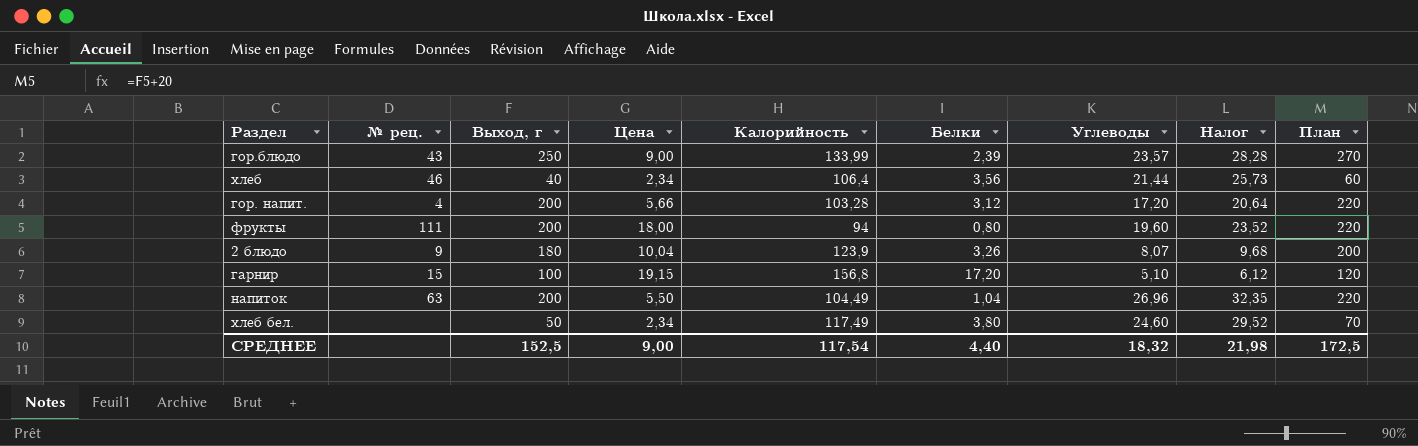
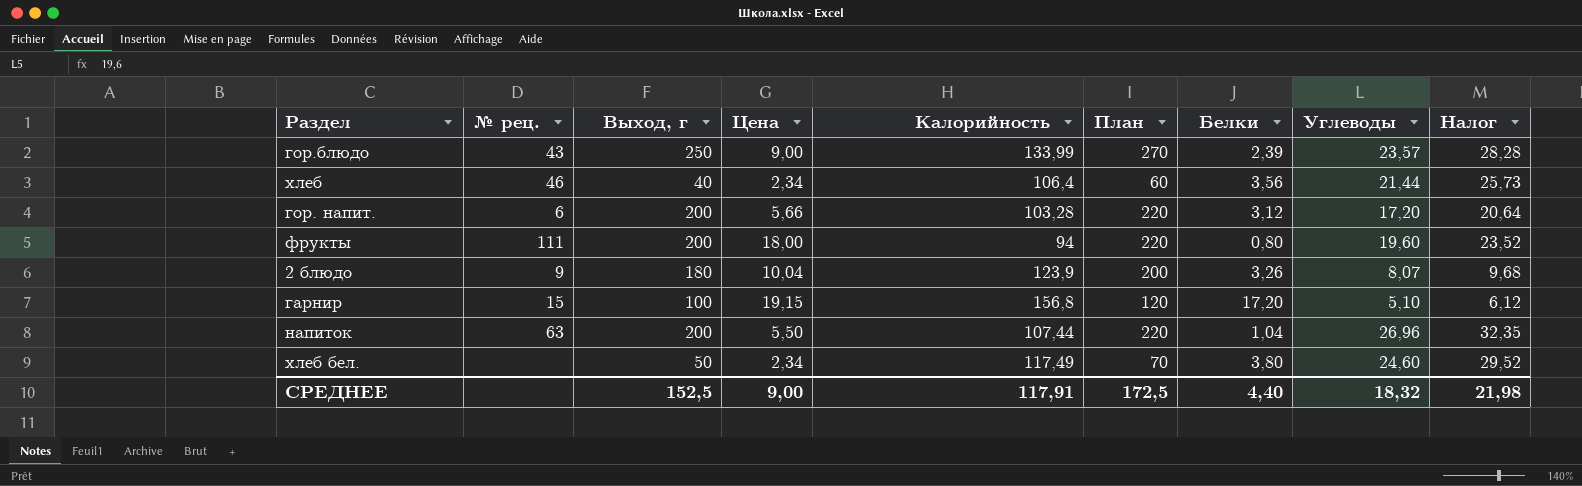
column План | position: 9 -> 6
гор. напит. | № рец.: 4 -> 6
напиток | Калорийность: 104,49 -> 107,44
СРЕДНЕЕ | Калорийность: 117,54 -> 117,91

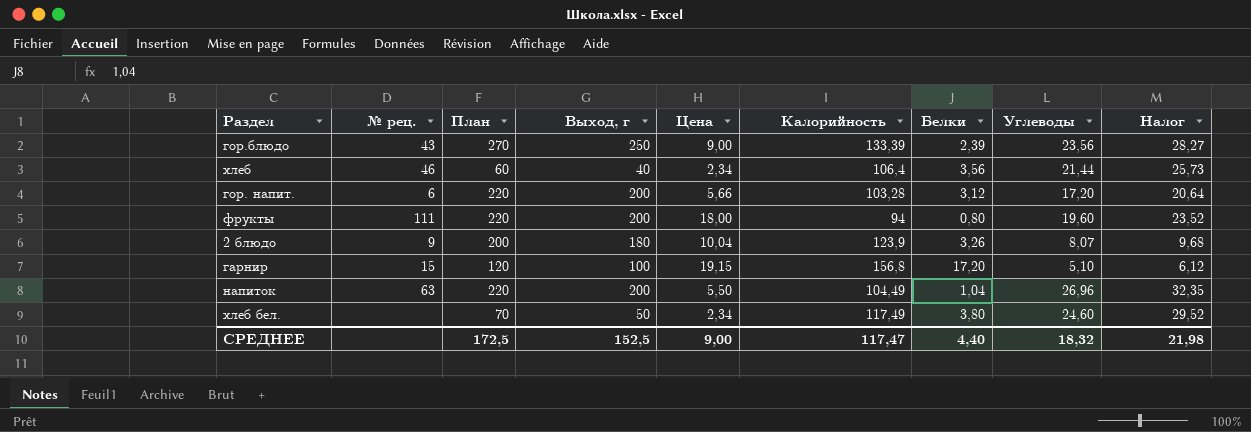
column План | position: 6 -> 3
гор.блюдо | Калорийность: 133,99 -> 133,39
гор.блюдо | Углеводы: 23,57 -> 23,56
гор.блюдо | Налог: 28,28 -> 28,27
напиток | Калорийность: 107,44 -> 104,49
СРЕДНЕЕ | Калорийность: 117,91 -> 117,47

